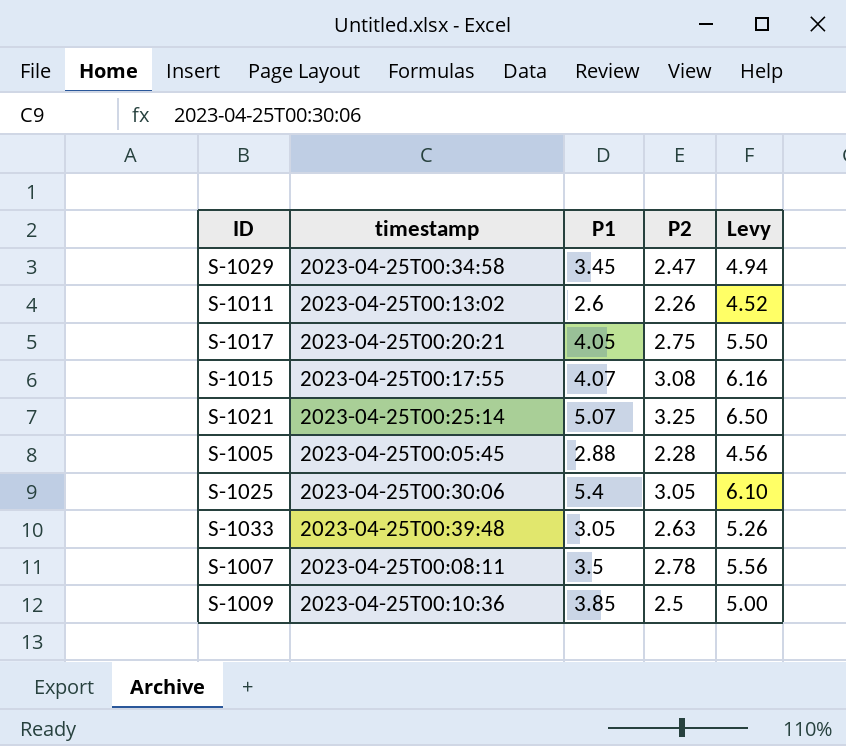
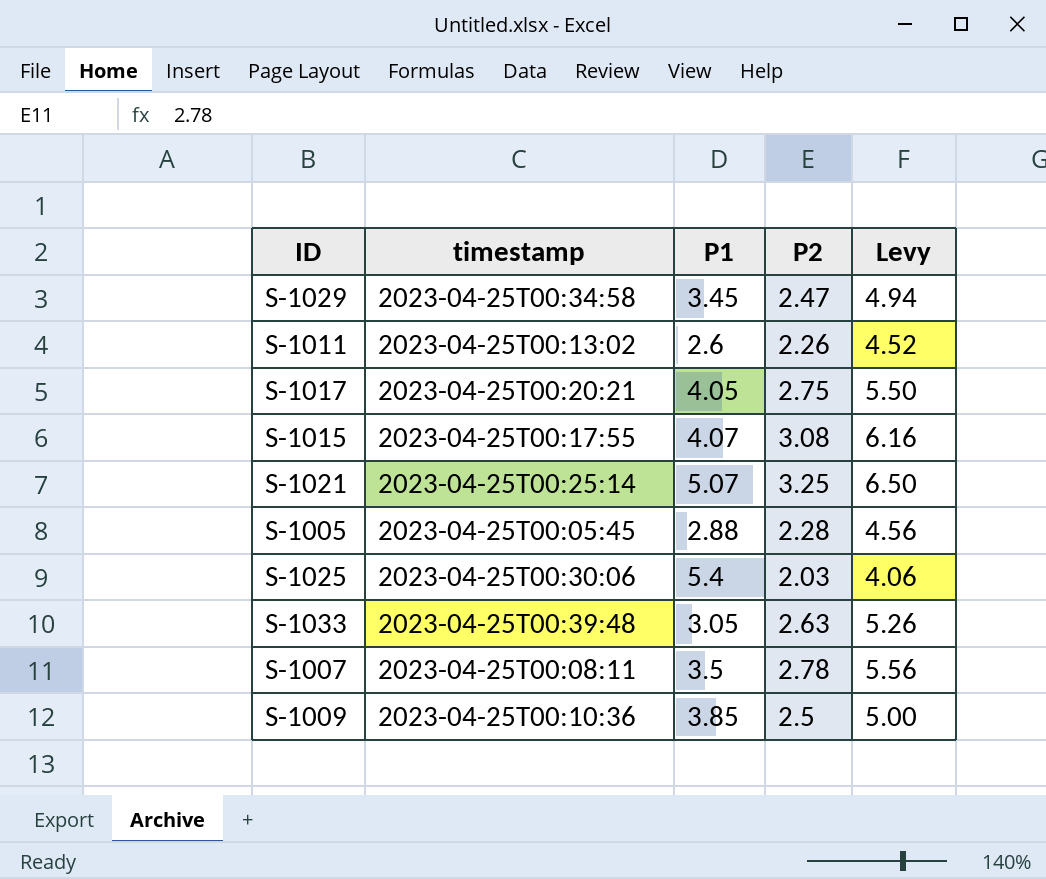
S-1025 | P2: 3.05 -> 2.03
S-1025 | Levy: 6.10 -> 4.06

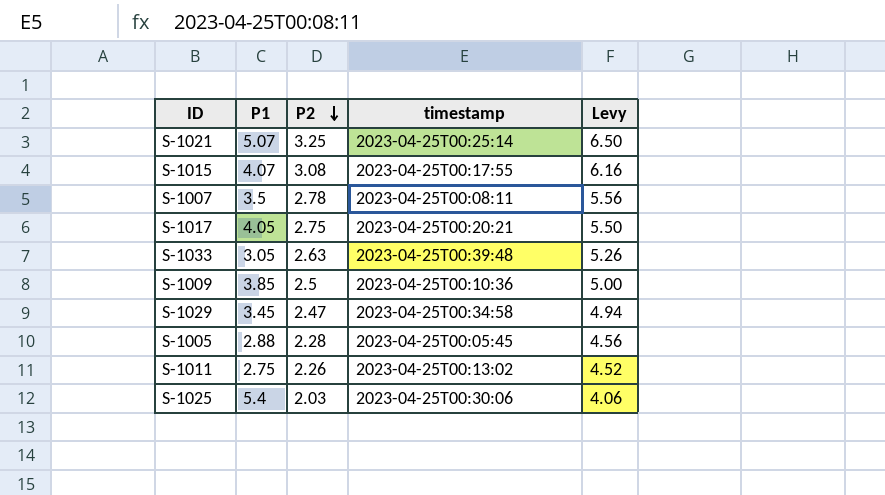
row order: none -> P2 descending
column timestamp | position: 2 -> 4
S-1011 | P1: 2.6 -> 2.75

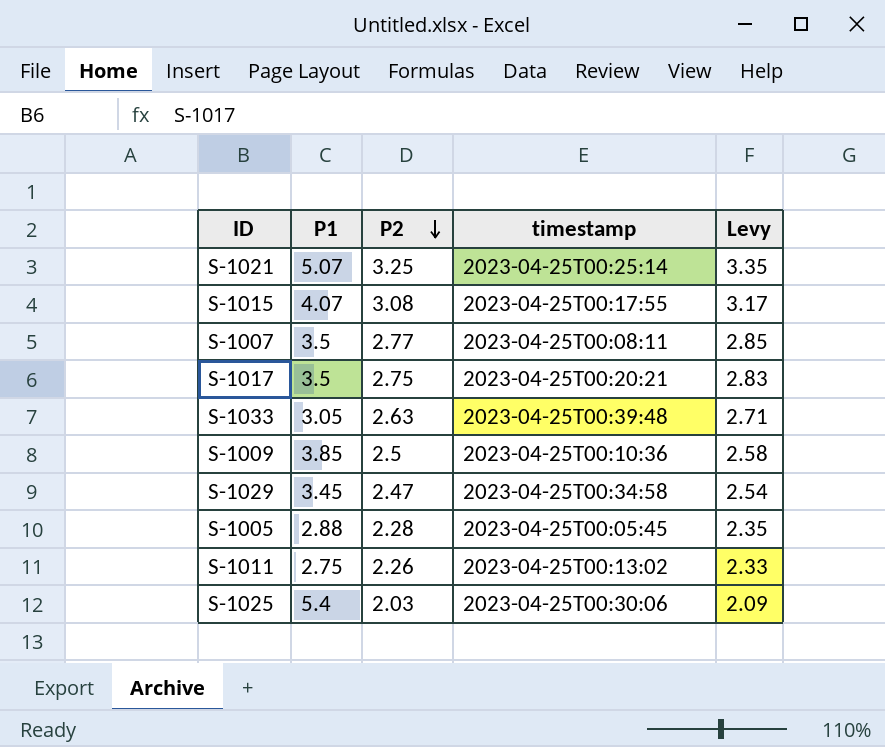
column Levy | formula: [P2] * 2 -> [P2] * 1.03
S-1007 | P2: 2.78 -> 2.77
S-1017 | P1: 4.05 -> 3.5

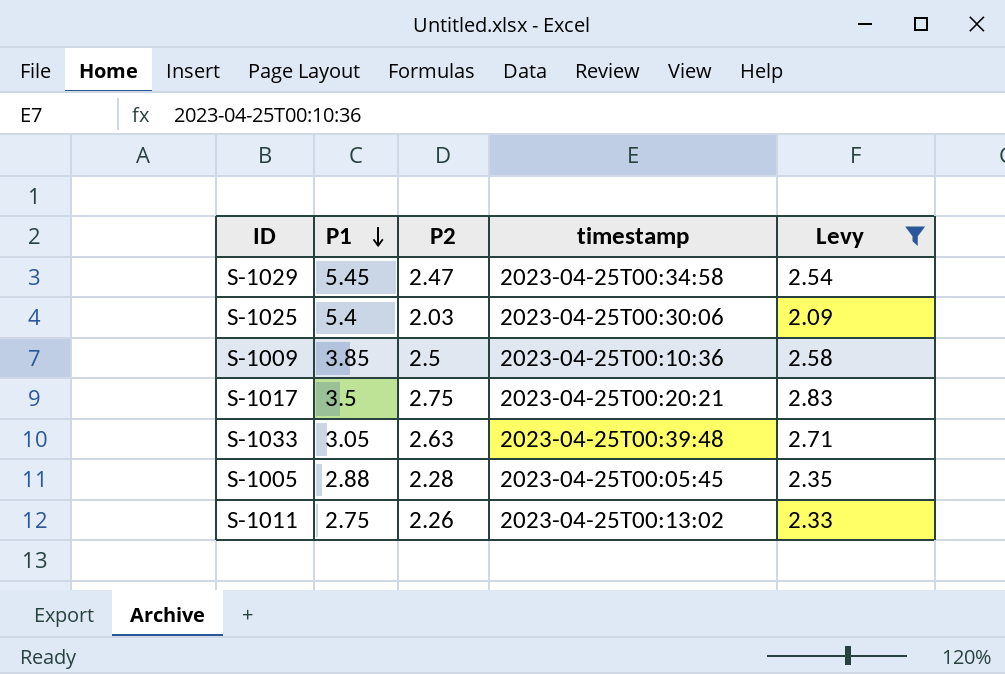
filter: none -> Levy <= 2.83
row order: P2 descending -> P1 descending
S-1029 | P1: 3.45 -> 5.45

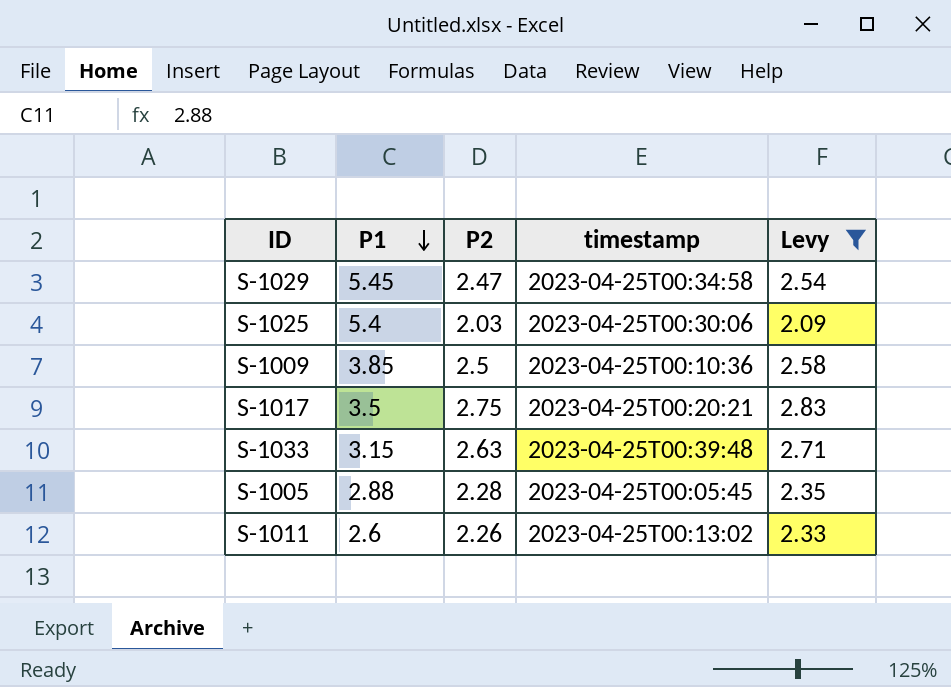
S-1033 | P1: 3.05 -> 3.15
S-1011 | P1: 2.75 -> 2.6

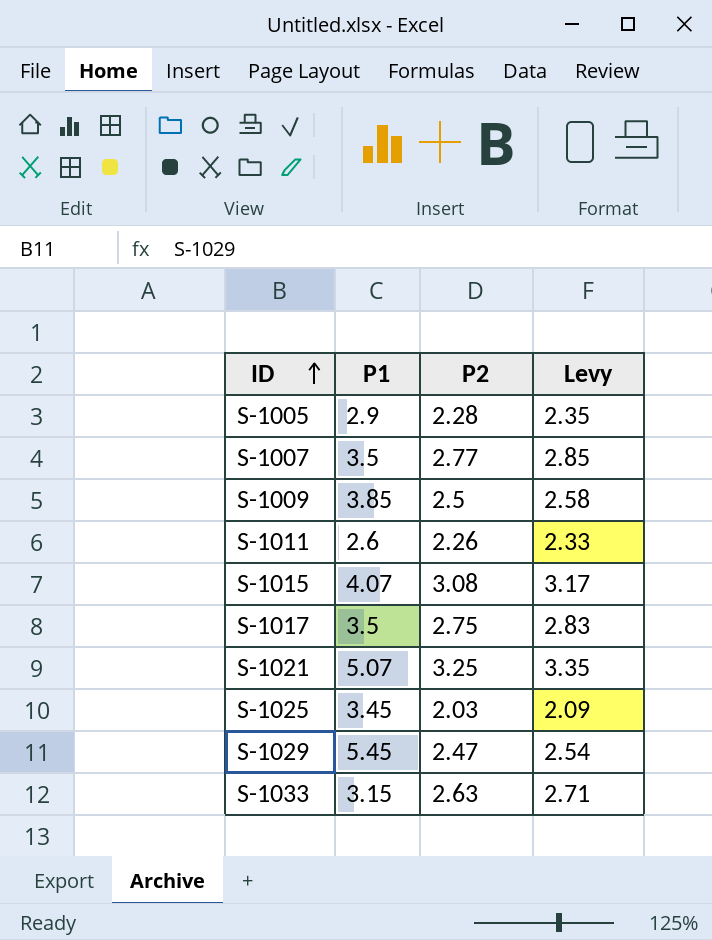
filter: Levy <= 2.83 -> none
row order: P1 descending -> ID ascending
column timestamp | position: 4 -> none
S-1005 | P1: 2.88 -> 2.9
S-1025 | P1: 5.4 -> 3.45

